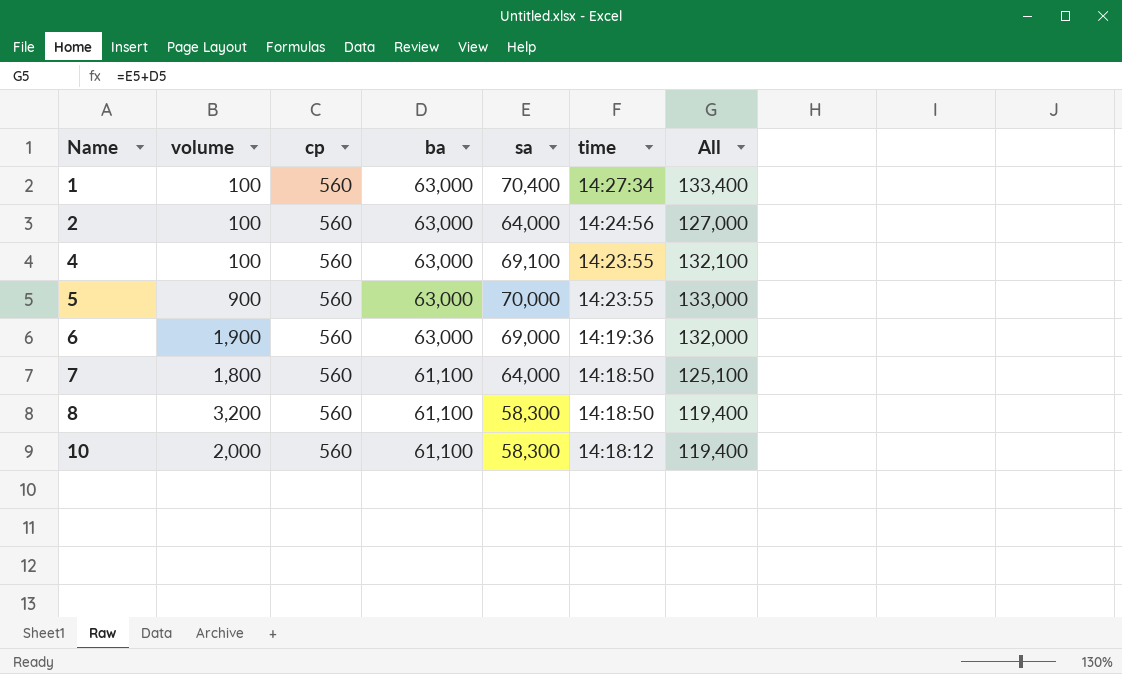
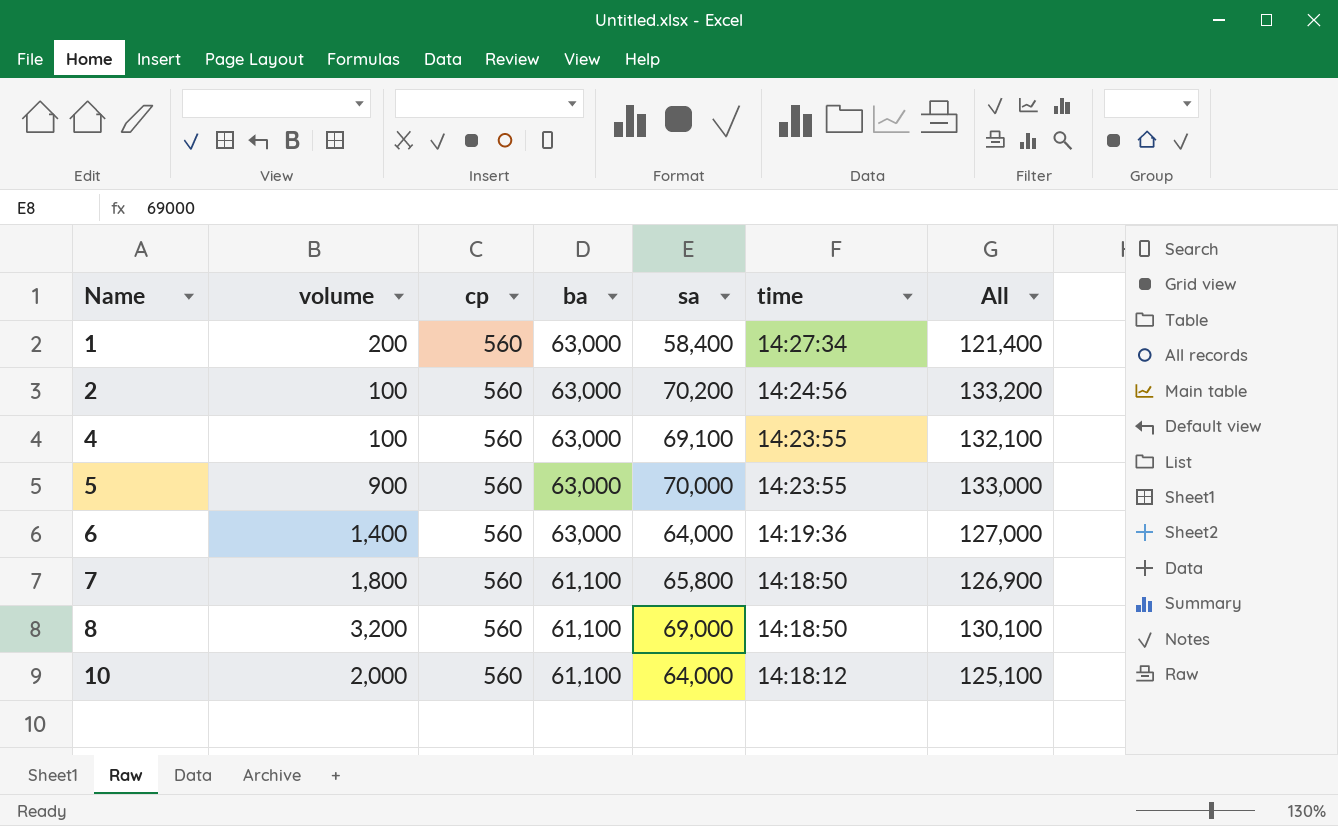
1 | volume: 100 -> 200
1 | sa: 70,400 -> 58,400
1 | All: 133,400 -> 121,400
2 | sa: 64,000 -> 70,200
2 | All: 127,000 -> 133,200
6 | volume: 1,900 -> 1,400
6 | sa: 69,000 -> 64,000
6 | All: 132,000 -> 127,000
7 | sa: 64,000 -> 65,800
7 | All: 125,100 -> 126,900
8 | sa: 58,300 -> 69,000
8 | All: 119,400 -> 130,100
10 | sa: 58,300 -> 64,000
10 | All: 119,400 -> 125,100

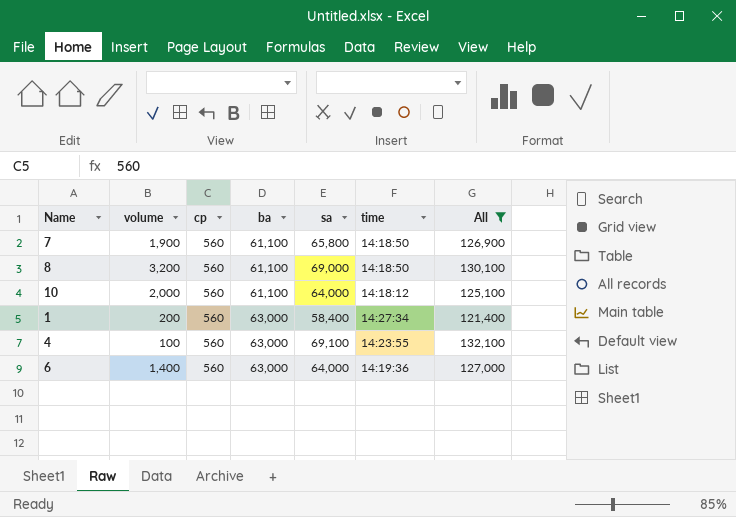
filter: none -> All <= 132,100
row order: Name ascending -> ba ascending
7 | volume: 1,800 -> 1,900

